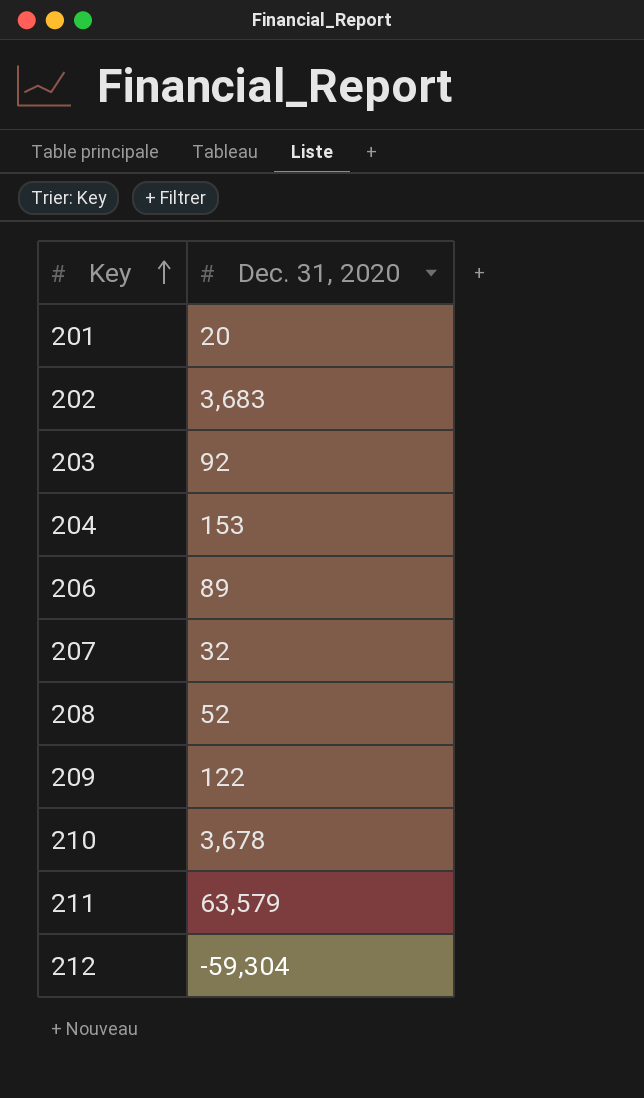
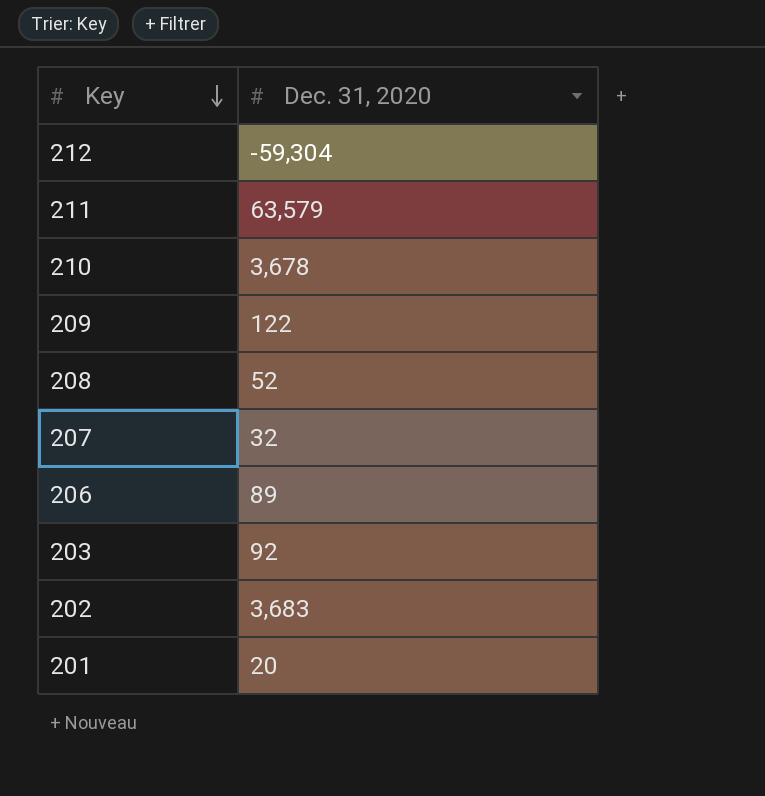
row order: Key ascending -> Key descending
row 204: 153 -> none

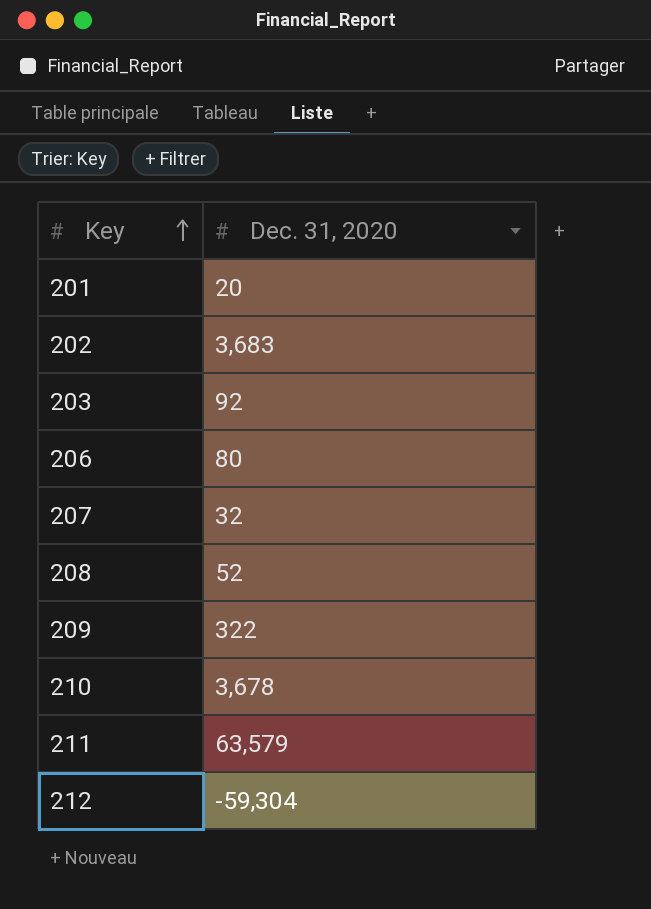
row order: Key descending -> Key ascending
206 | Dec. 31, 2020: 89 -> 80
209 | Dec. 31, 2020: 122 -> 322

